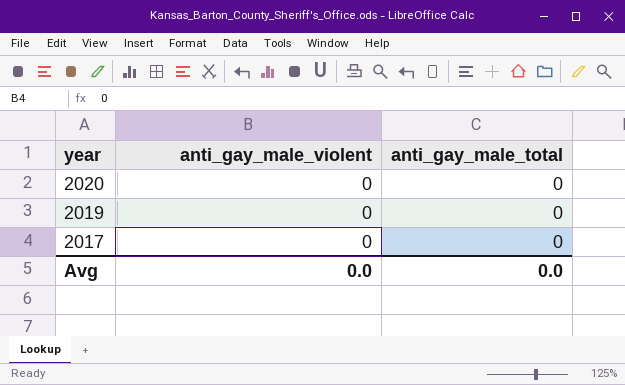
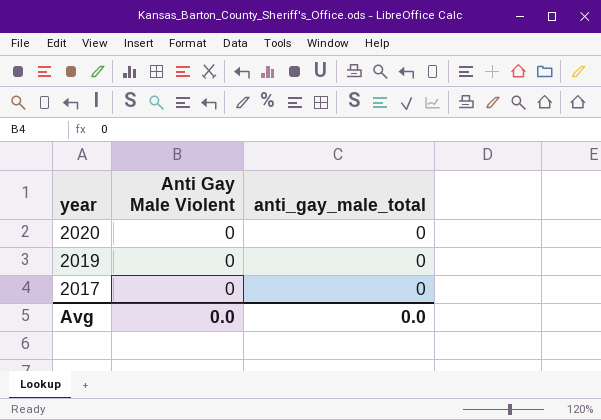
column name: anti_gay_male_violent -> Anti Gay Male Violent

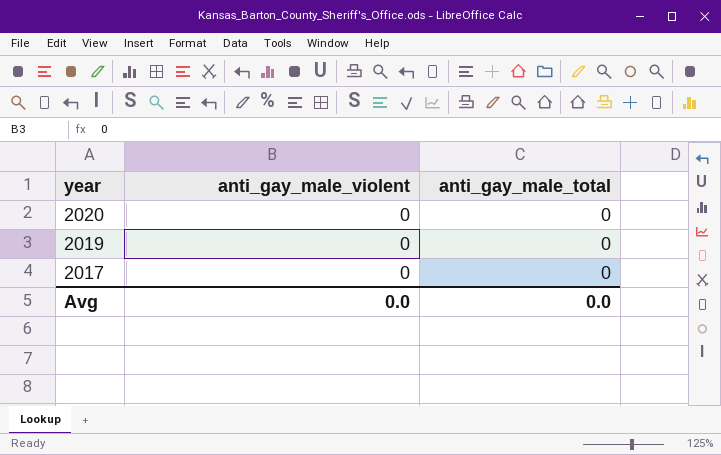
column name: Anti Gay Male Violent -> anti_gay_male_violent

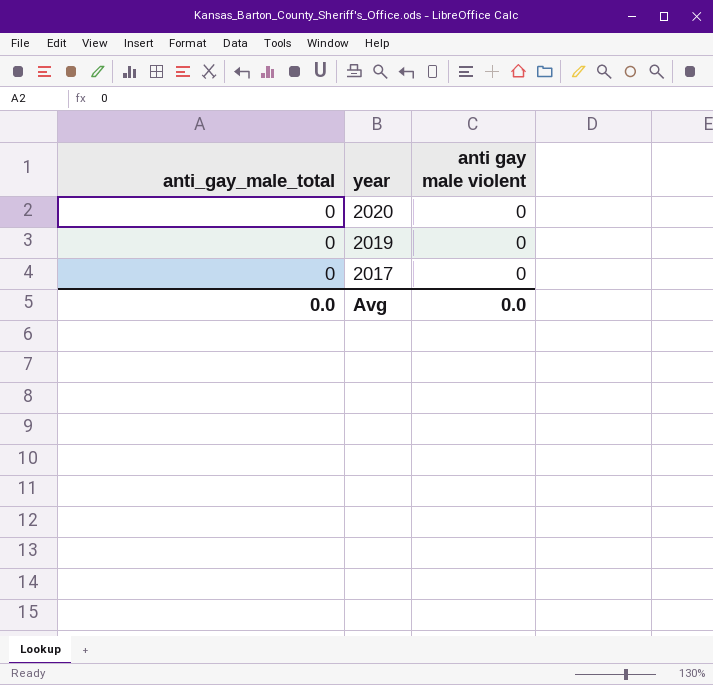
column anti_gay_male_total | position: 3 -> 1
column name: anti_gay_male_violent -> anti gay male violent

